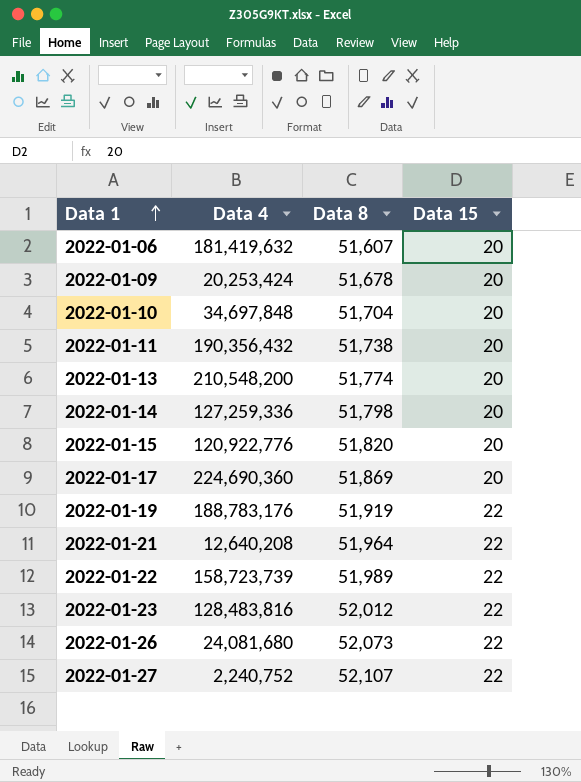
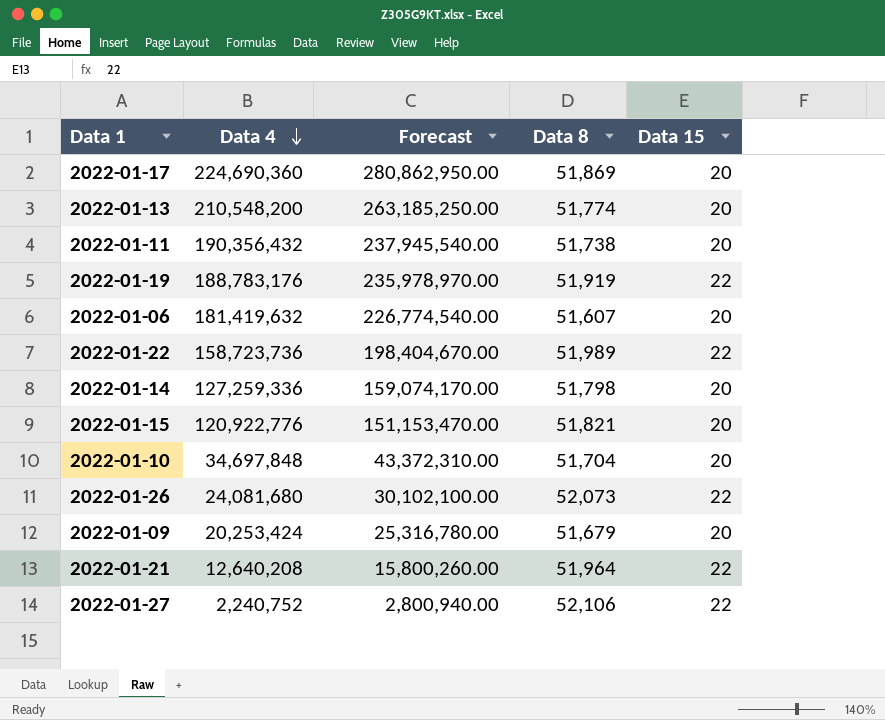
row order: Data 1 ascending -> Data 4 descending
column Forecast | formula: none -> [Data 4] * 1.25
row 2022-01-23: 128,483,816 | 52,012 | 22 -> none
2022-01-22 | Data 4: 158,723,739 -> 158,723,736
2022-01-15 | Data 8: 51,820 -> 51,821
2022-01-09 | Data 8: 51,678 -> 51,679
2022-01-27 | Data 8: 52,107 -> 52,106

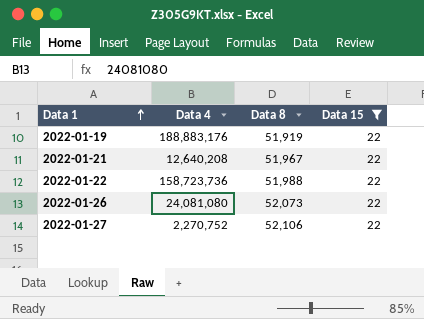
filter: none -> Data 15 = 22
row order: Data 4 descending -> Data 1 ascending
column Forecast | formula: [Data 4] * 1.25 -> none
2022-01-19 | Data 4: 188,783,176 -> 188,883,176
2022-01-21 | Data 8: 51,964 -> 51,967
2022-01-22 | Data 8: 51,989 -> 51,988
2022-01-26 | Data 4: 24,081,680 -> 24,081,080
2022-01-27 | Data 4: 2,240,752 -> 2,270,752

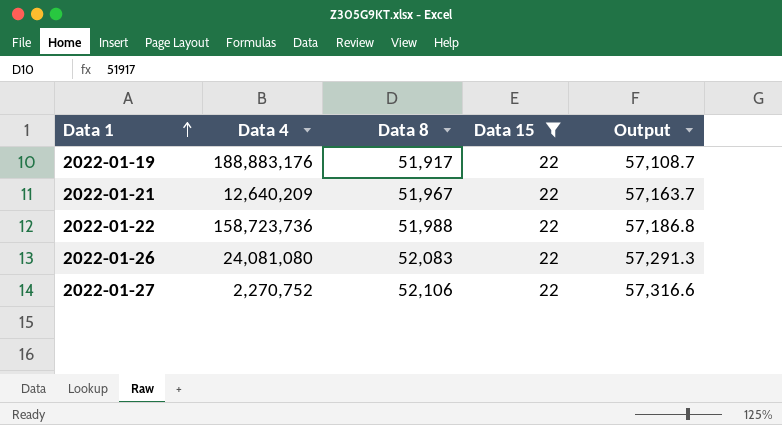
column Output | formula: none -> [Data 8] * 1.1
2022-01-19 | Data 8: 51,919 -> 51,917
2022-01-21 | Data 4: 12,640,208 -> 12,640,209
2022-01-26 | Data 8: 52,073 -> 52,083

